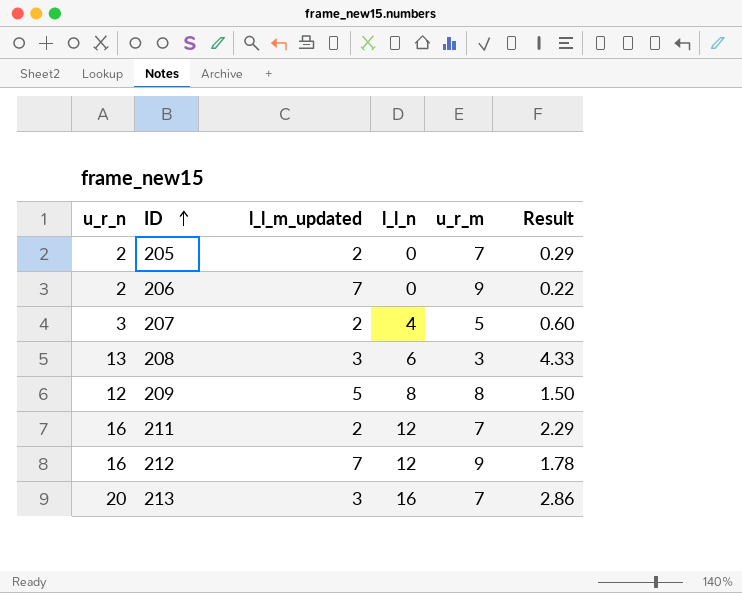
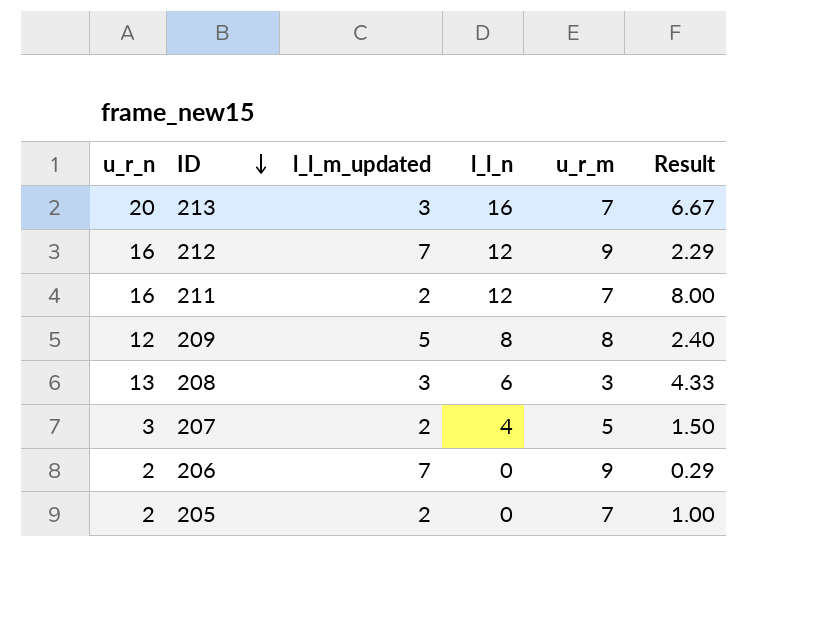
row order: ID ascending -> ID descending
column Result | formula: [u_r_n] / [u_r_m] -> [u_r_n] / [l_l_m_updated]

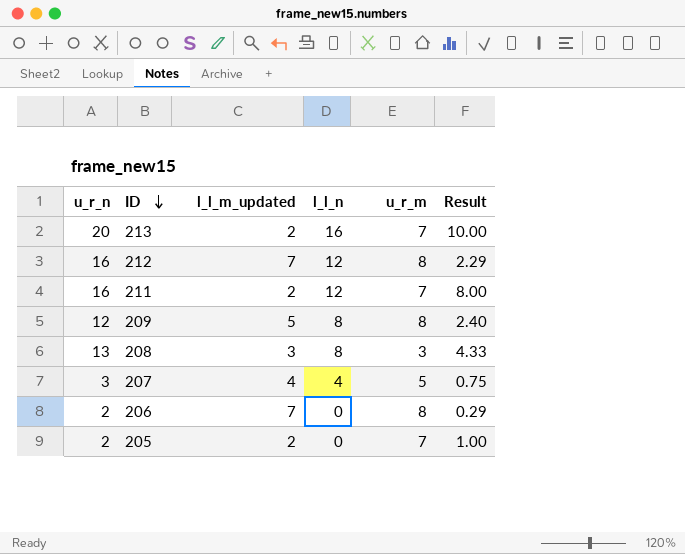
213 | l_l_m_updated: 3 -> 2
213 | Result: 6.67 -> 10.00
212 | u_r_m: 9 -> 8
208 | l_l_n: 6 -> 8
207 | l_l_m_updated: 2 -> 4
207 | Result: 1.50 -> 0.75
206 | u_r_m: 9 -> 8

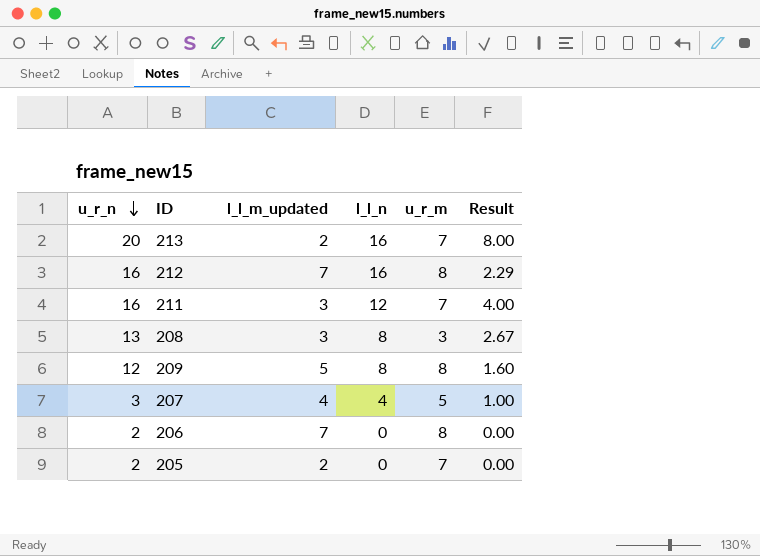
row order: ID descending -> u_r_n descending
column Result | formula: [u_r_n] / [l_l_m_updated] -> [l_l_n] / [l_l_m_updated]
212 | l_l_n: 12 -> 16
211 | l_l_m_updated: 2 -> 3

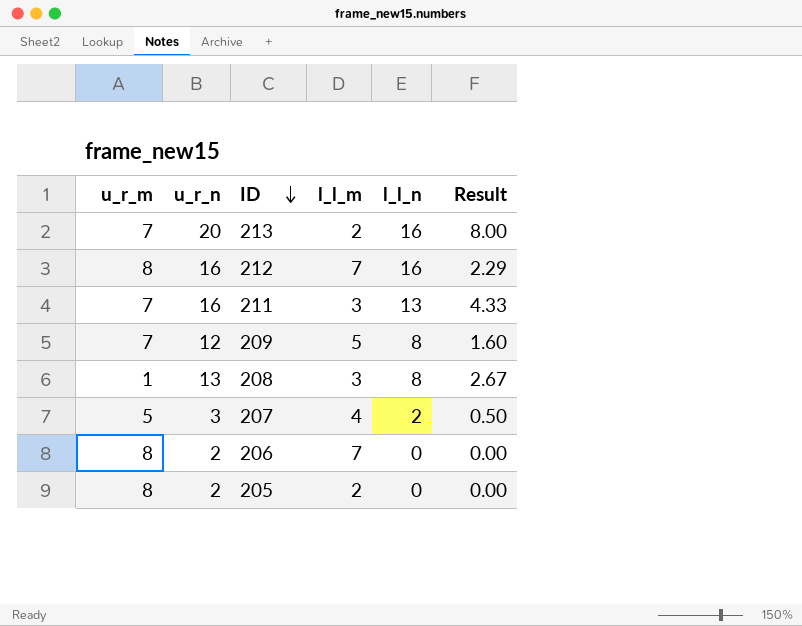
row order: u_r_n descending -> ID descending
column u_r_m | position: 5 -> 1
column name: l_l_m_updated -> l_l_m
211 | l_l_n: 12 -> 13
211 | Result: 4.00 -> 4.33
209 | u_r_m: 8 -> 7
208 | u_r_m: 3 -> 1
207 | l_l_n: 4 -> 2
207 | Result: 1.00 -> 0.50
205 | u_r_m: 7 -> 8

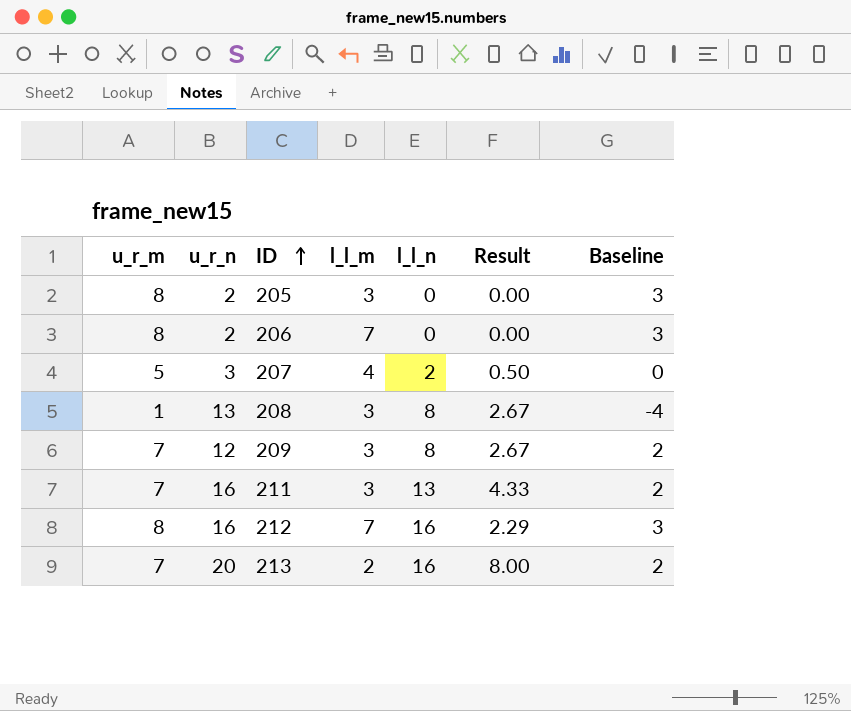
row order: ID descending -> ID ascending
column Baseline | formula: none -> [u_r_m] - 5
205 | l_l_m: 2 -> 3
209 | l_l_m: 5 -> 3
209 | Result: 1.60 -> 2.67

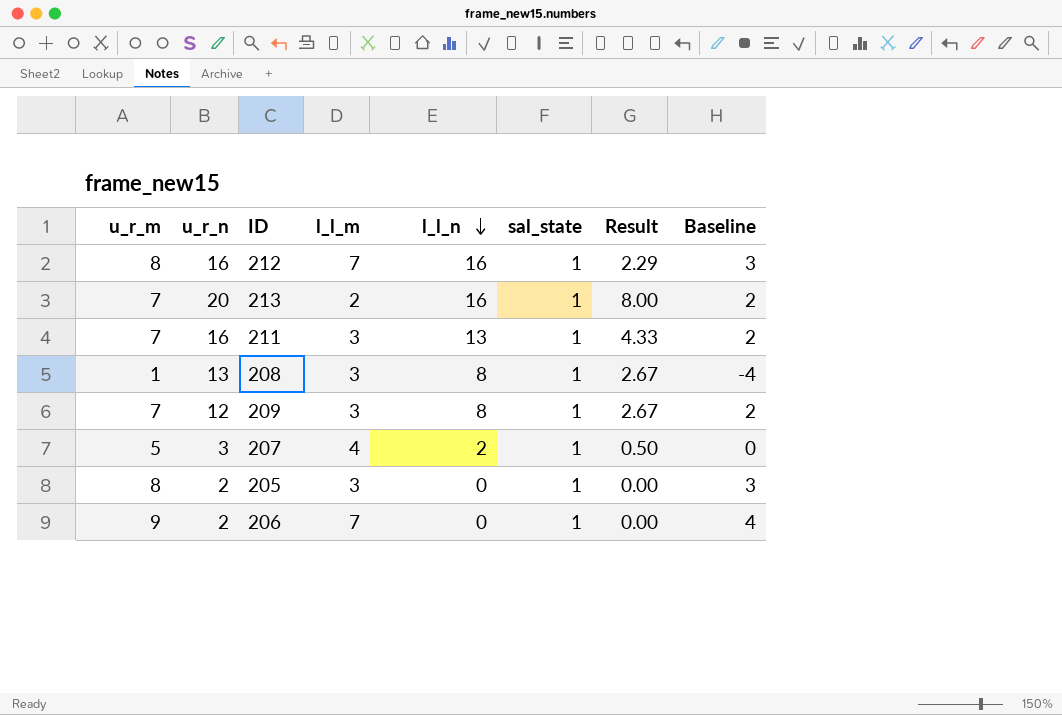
row order: ID ascending -> l_l_n descending
column sal_state | position: none -> 6
206 | u_r_m: 8 -> 9
206 | Baseline: 3 -> 4

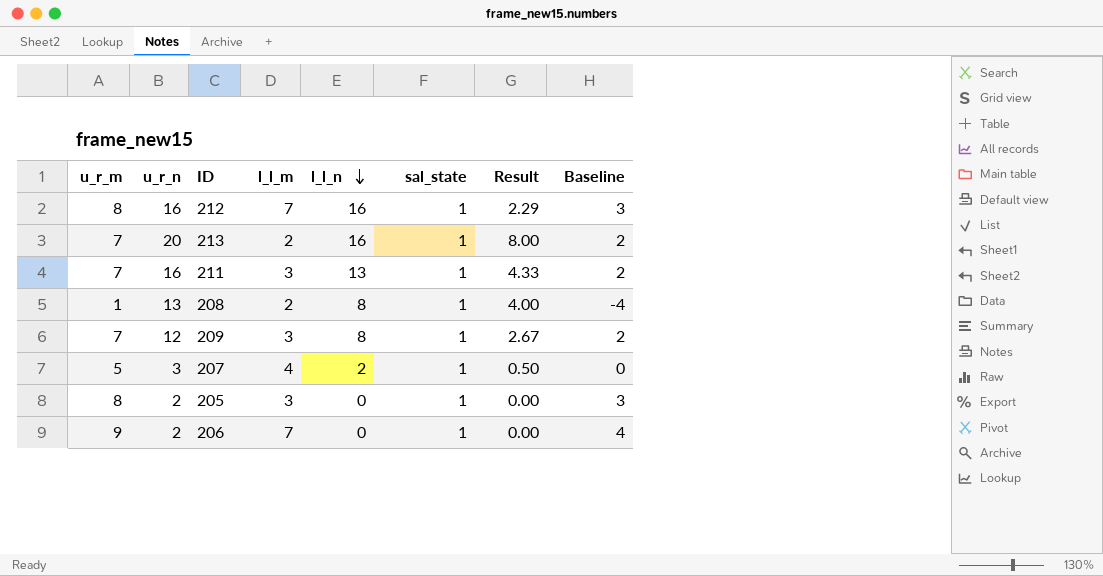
208 | l_l_m: 3 -> 2
208 | Result: 2.67 -> 4.00

